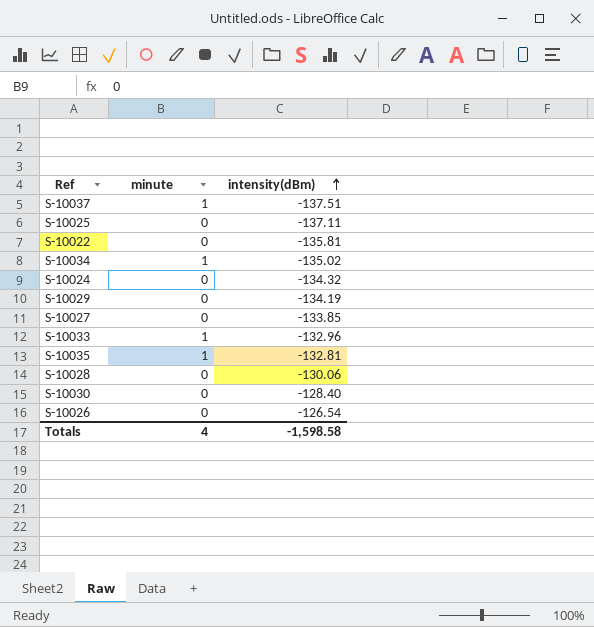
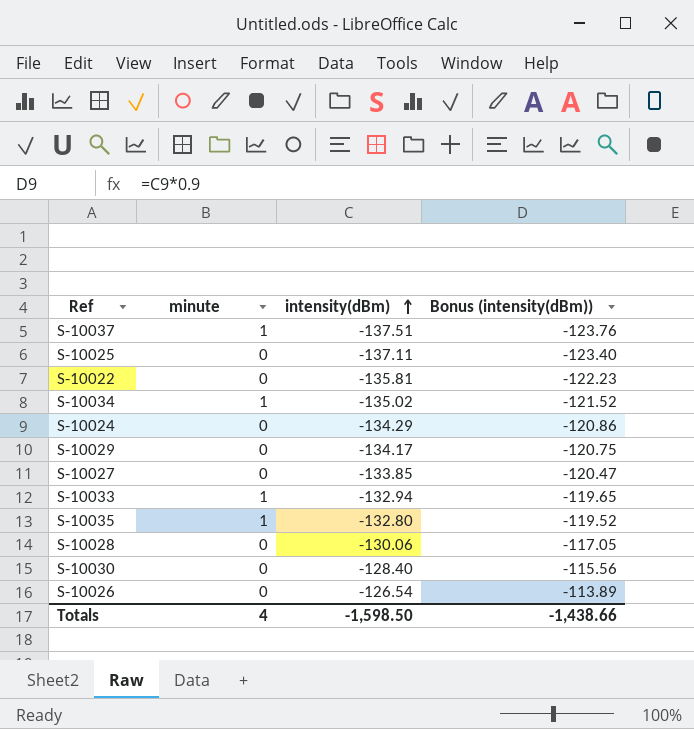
column Bonus (intensity(dBm)) | formula: none -> [intensity(dBm)] * 0.9
S-10024 | intensity(dBm): -134.32 -> -134.29
S-10029 | intensity(dBm): -134.19 -> -134.17
S-10033 | intensity(dBm): -132.96 -> -132.94
S-10035 | intensity(dBm): -132.81 -> -132.80
Totals | intensity(dBm): -1,598.58 -> -1,598.50

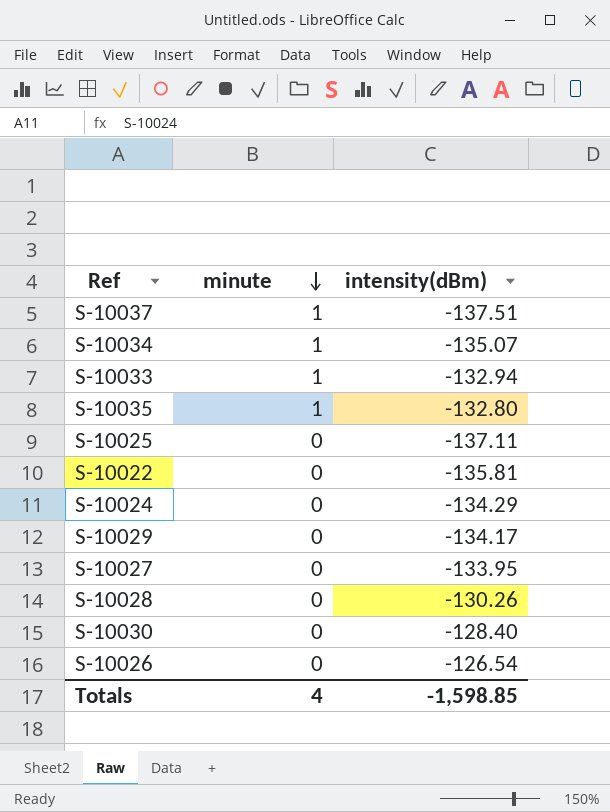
row order: intensity(dBm) ascending -> minute descending
column Bonus (intensity(dBm)) | formula: [intensity(dBm)] * 0.9 -> none
S-10034 | intensity(dBm): -135.02 -> -135.07
S-10027 | intensity(dBm): -133.85 -> -133.95
S-10028 | intensity(dBm): -130.06 -> -130.26
Totals | intensity(dBm): -1,598.50 -> -1,598.85

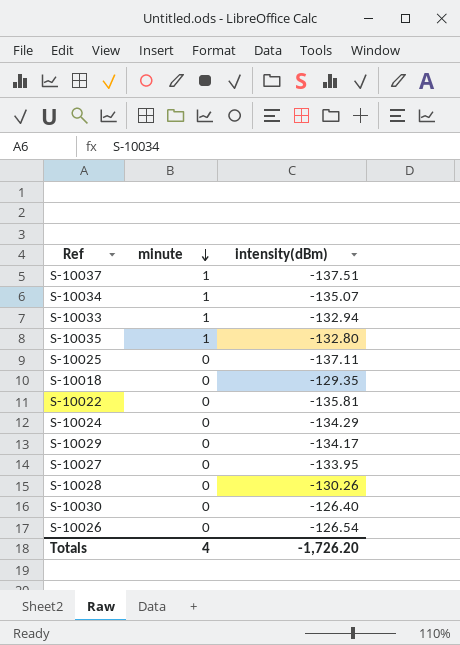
row S-10018: none -> 0 | -129.35
S-10030 | intensity(dBm): -128.40 -> -126.40
Totals | intensity(dBm): -1,598.85 -> -1,726.20

